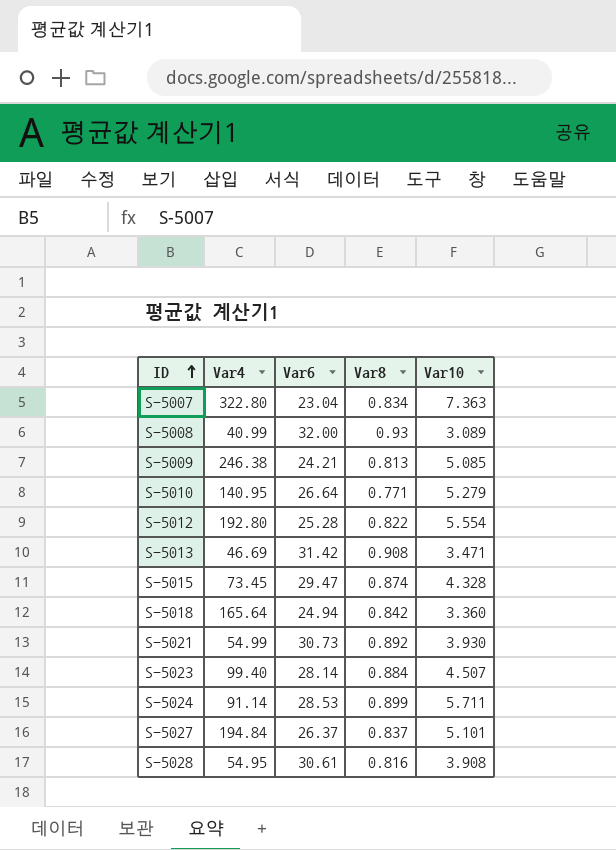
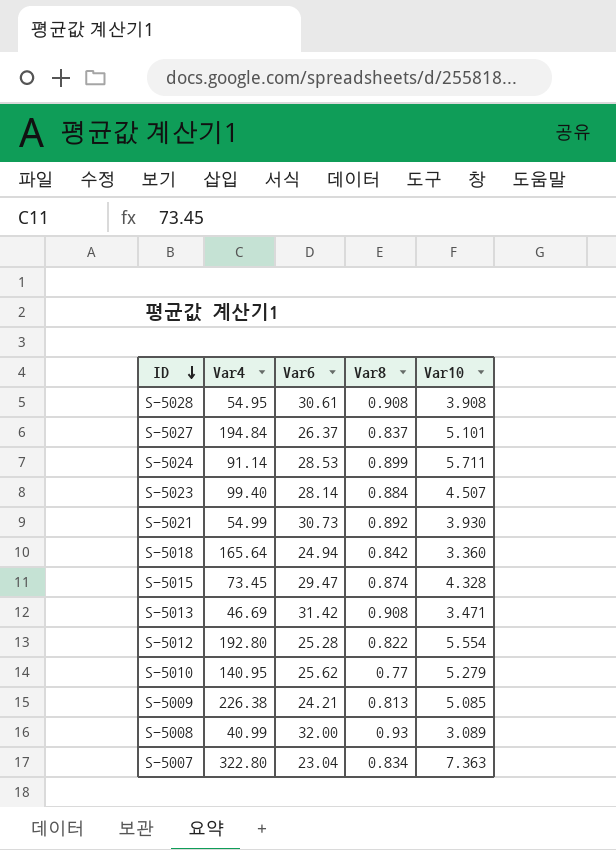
row order: ID ascending -> ID descending
S-5028 | Var8: 0.816 -> 0.908
S-5010 | Var6: 26.64 -> 25.62
S-5010 | Var8: 0.771 -> 0.77
S-5009 | Var4: 246.38 -> 226.38

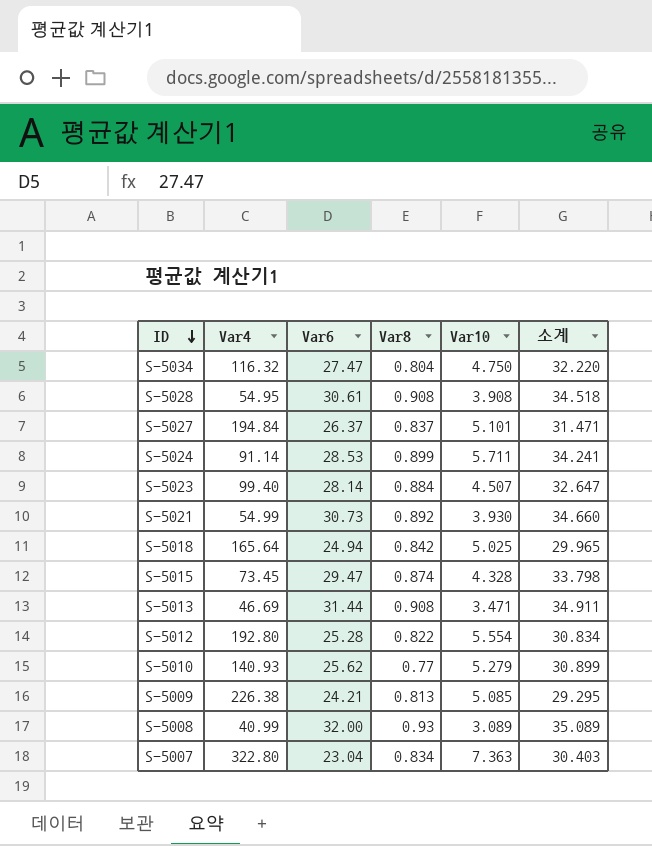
column 소계 | formula: none -> [Var6] + [Var10]
row S-5034: none -> 116.32 | 27.47 | 0.804 | 4.750 | 32.220
S-5018 | Var10: 3.360 -> 5.025
S-5013 | Var6: 31.42 -> 31.44
S-5010 | Var4: 140.95 -> 140.93

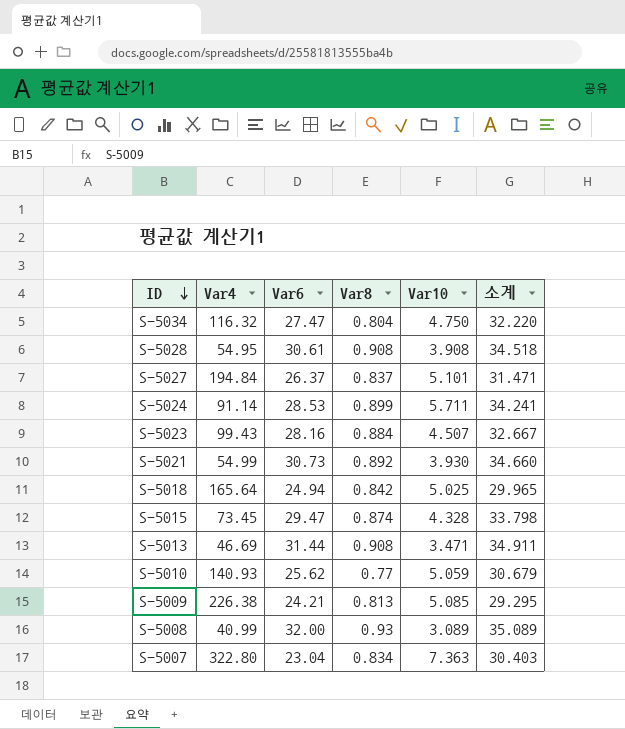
row S-5012: 192.80 | 25.28 | 0.822 | 5.554 | 30.834 -> none
S-5023 | Var4: 99.40 -> 99.43
S-5023 | Var6: 28.14 -> 28.16
S-5023 | 소계: 32.647 -> 32.667
S-5010 | Var10: 5.279 -> 5.059
S-5010 | 소계: 30.899 -> 30.679

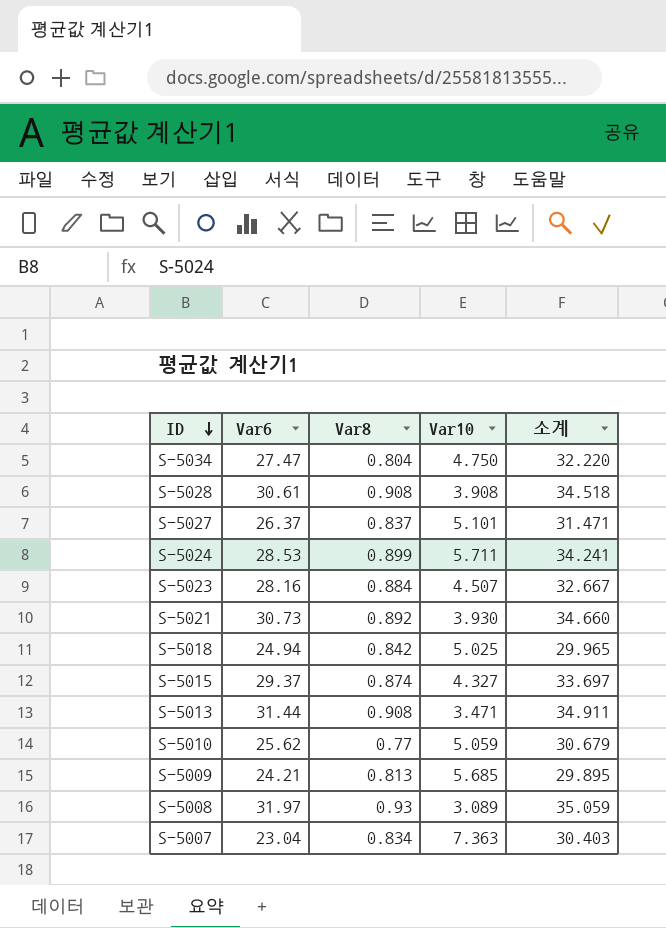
column Var4 | position: 2 -> none
S-5015 | Var6: 29.47 -> 29.37
S-5015 | Var10: 4.328 -> 4.327
S-5015 | 소계: 33.798 -> 33.697
S-5009 | Var10: 5.085 -> 5.685
S-5009 | 소계: 29.295 -> 29.895
S-5008 | Var6: 32.00 -> 31.97
S-5008 | 소계: 35.089 -> 35.059

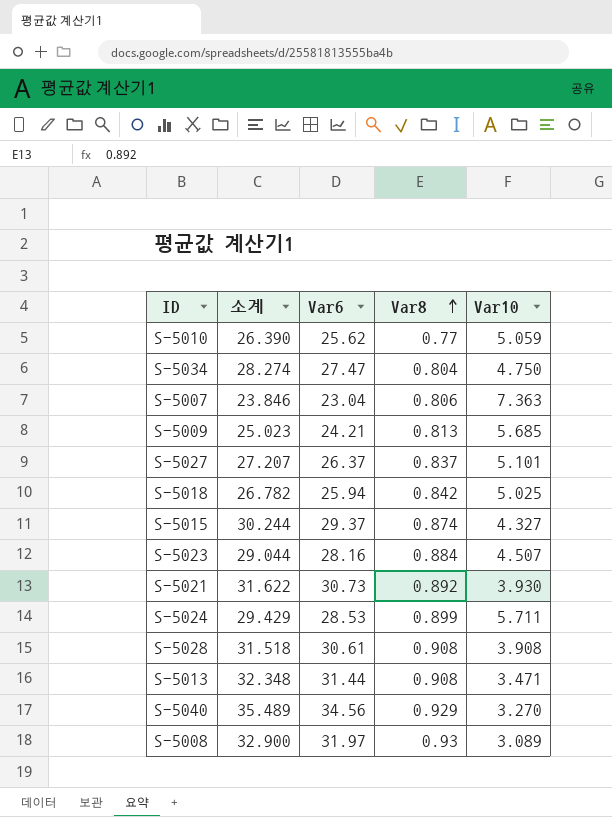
row order: ID descending -> Var8 ascending
column 소계 | formula: [Var6] + [Var10] -> [Var6] + [Var8]
column 소계 | position: 5 -> 2
S-5007 | Var8: 0.834 -> 0.806
S-5018 | Var6: 24.94 -> 25.94
row S-5040: none -> 35.489 | 34.56 | 0.929 | 3.270

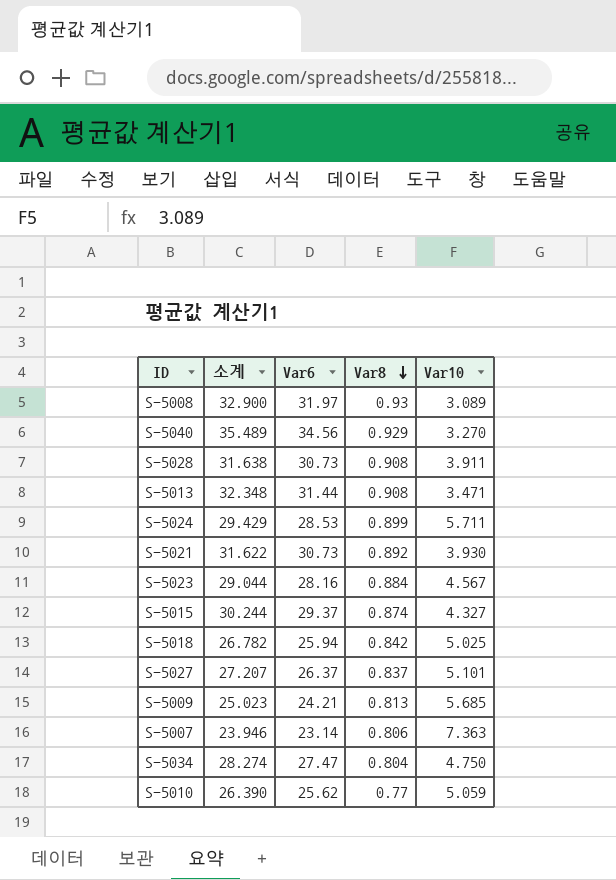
row order: Var8 ascending -> Var8 descending
S-5028 | 소계: 31.518 -> 31.638
S-5028 | Var6: 30.61 -> 30.73
S-5028 | Var10: 3.908 -> 3.911
S-5023 | Var10: 4.507 -> 4.567
S-5007 | 소계: 23.846 -> 23.946
S-5007 | Var6: 23.04 -> 23.14

